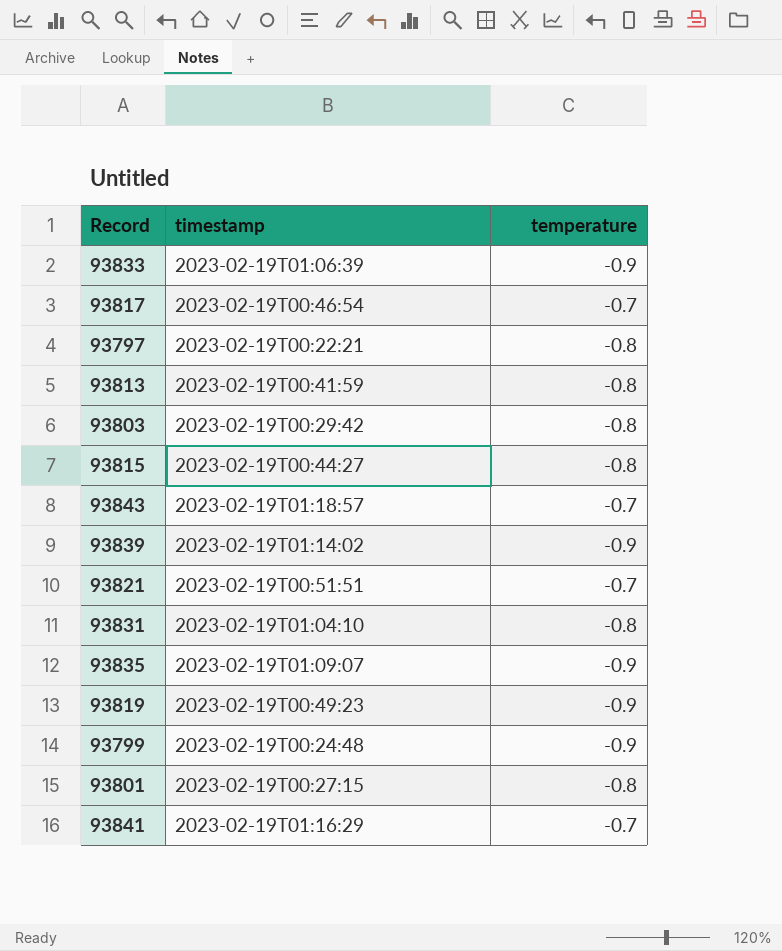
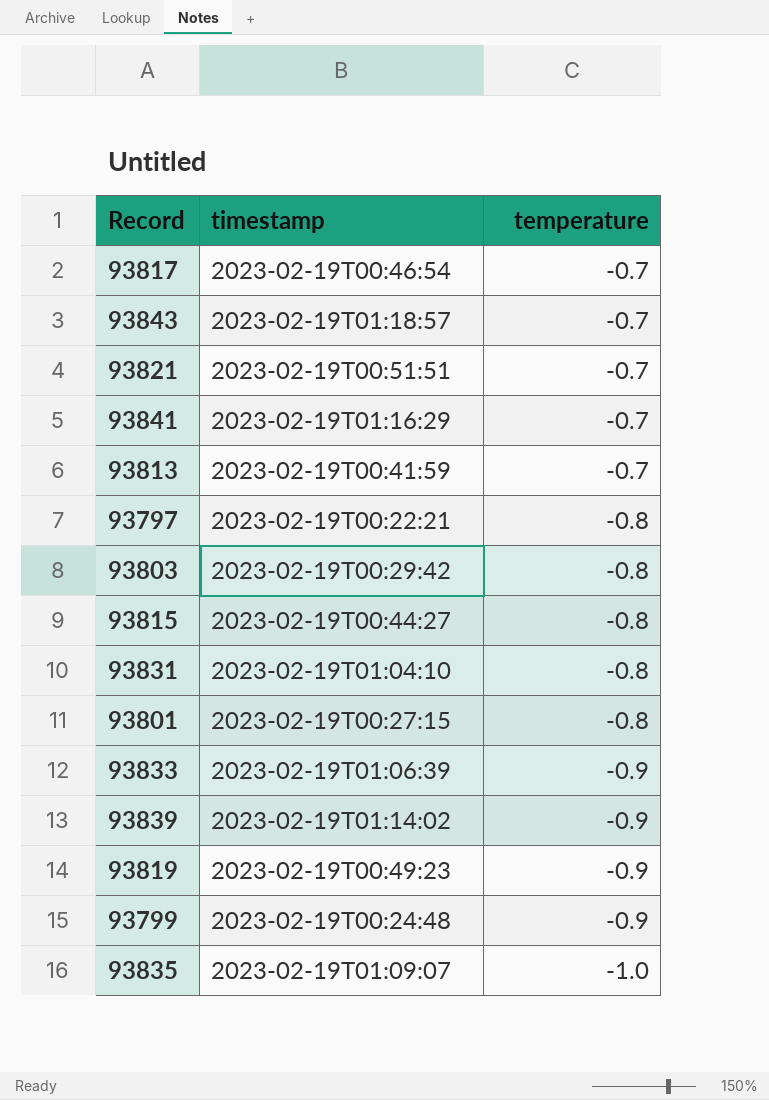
row order: none -> temperature descending
93813 | temperature: -0.8 -> -0.7
93835 | temperature: -0.9 -> -1.0

